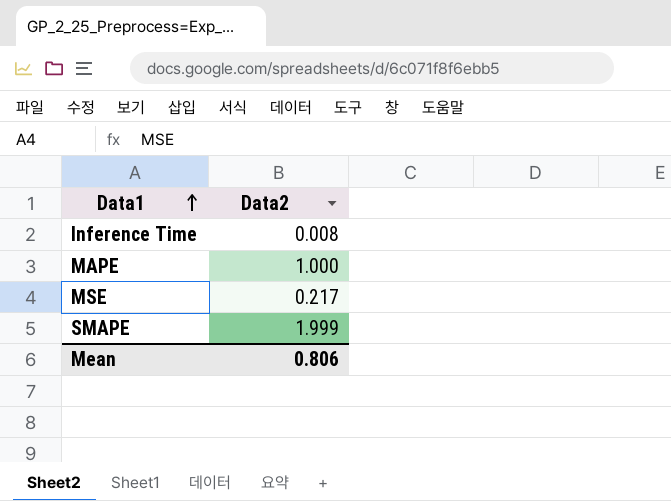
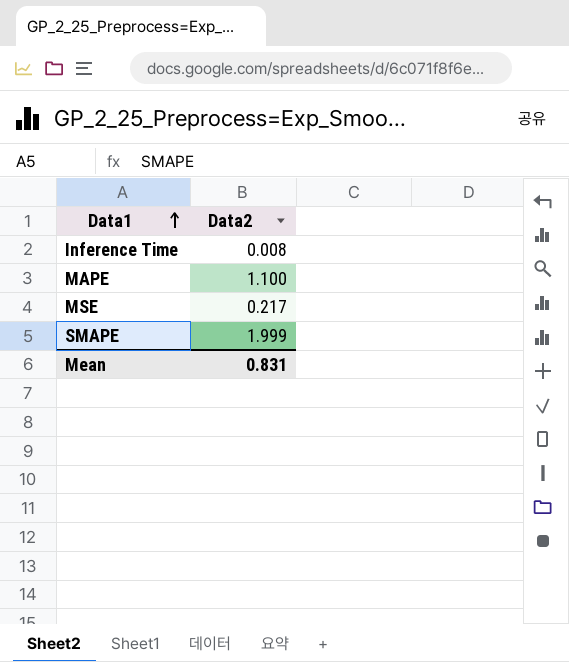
MAPE | Data2: 1.000 -> 1.100
Mean | Data2: 0.806 -> 0.831

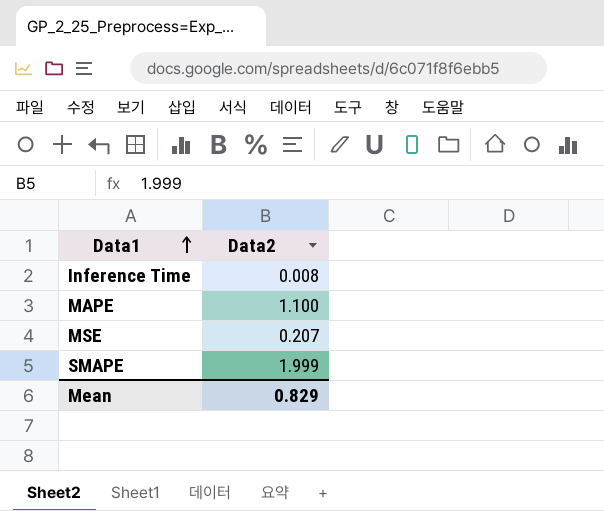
MSE | Data2: 0.217 -> 0.207
Mean | Data2: 0.831 -> 0.829

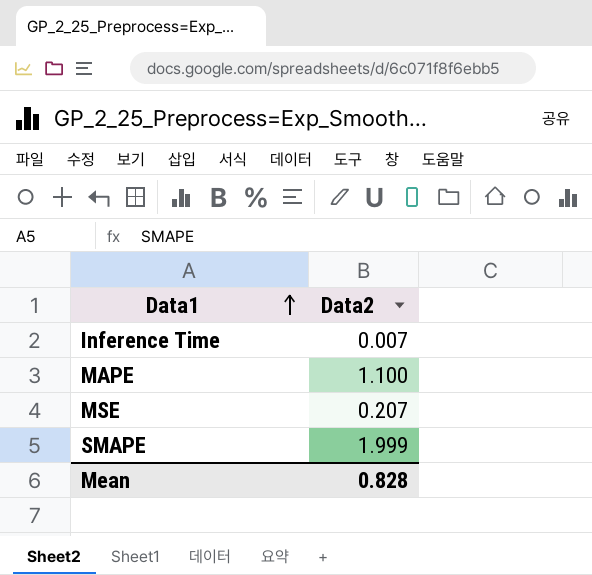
Inference Time | Data2: 0.008 -> 0.007
Mean | Data2: 0.829 -> 0.828

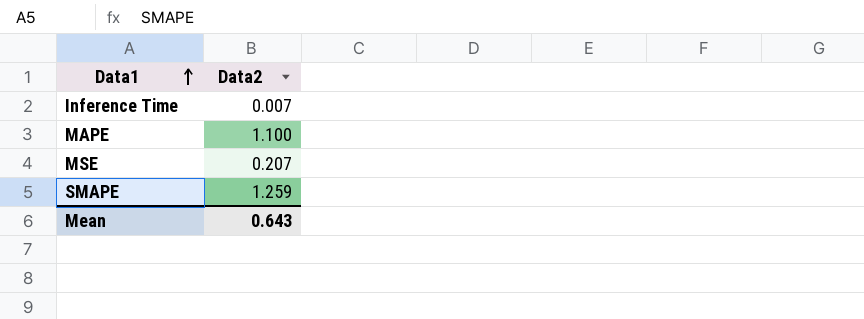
SMAPE | Data2: 1.999 -> 1.259
Mean | Data2: 0.828 -> 0.643

